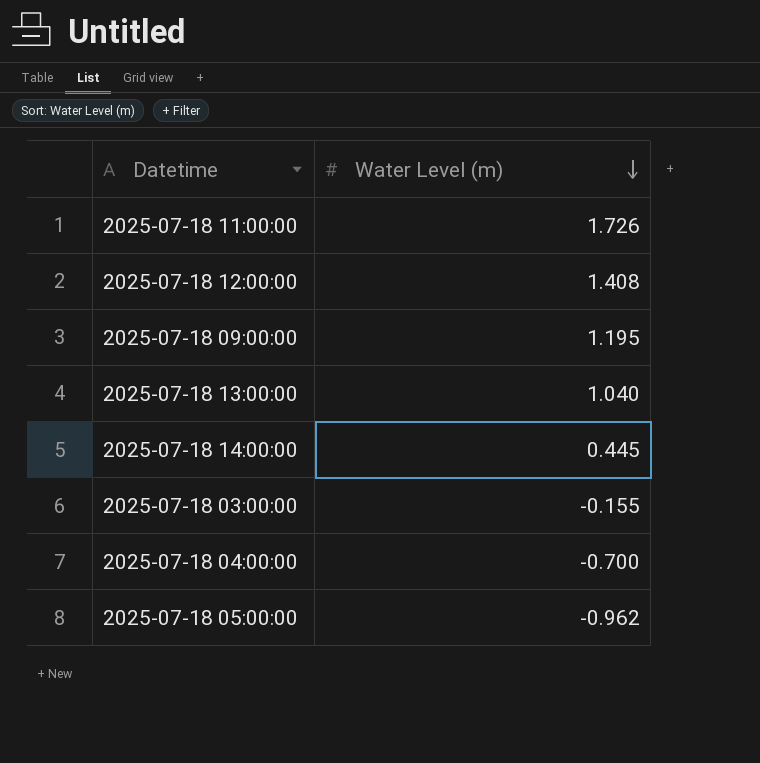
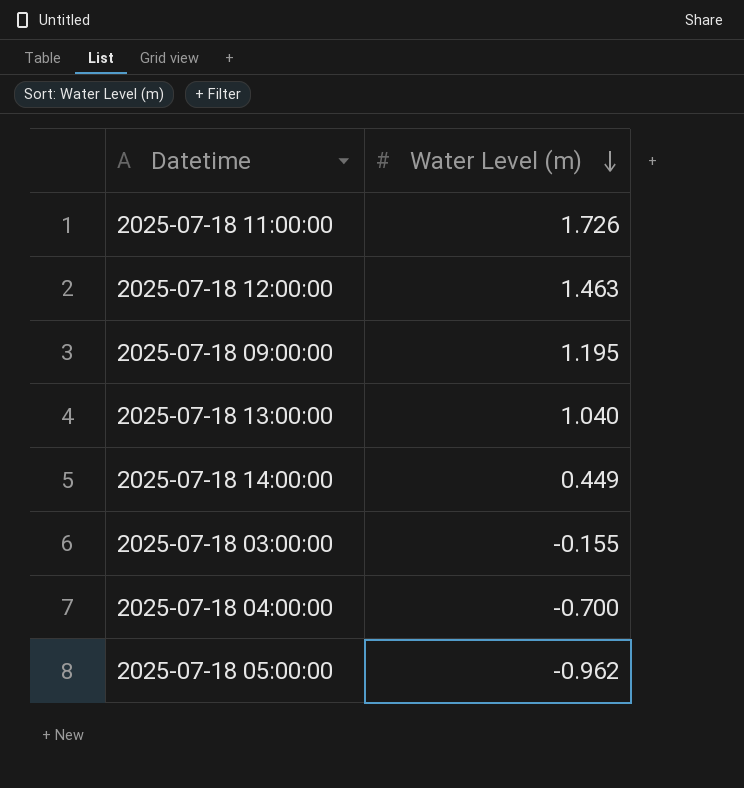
2025-07-18 12:00:00 | Water Level (m): 1.408 -> 1.463
2025-07-18 14:00:00 | Water Level (m): 0.445 -> 0.449

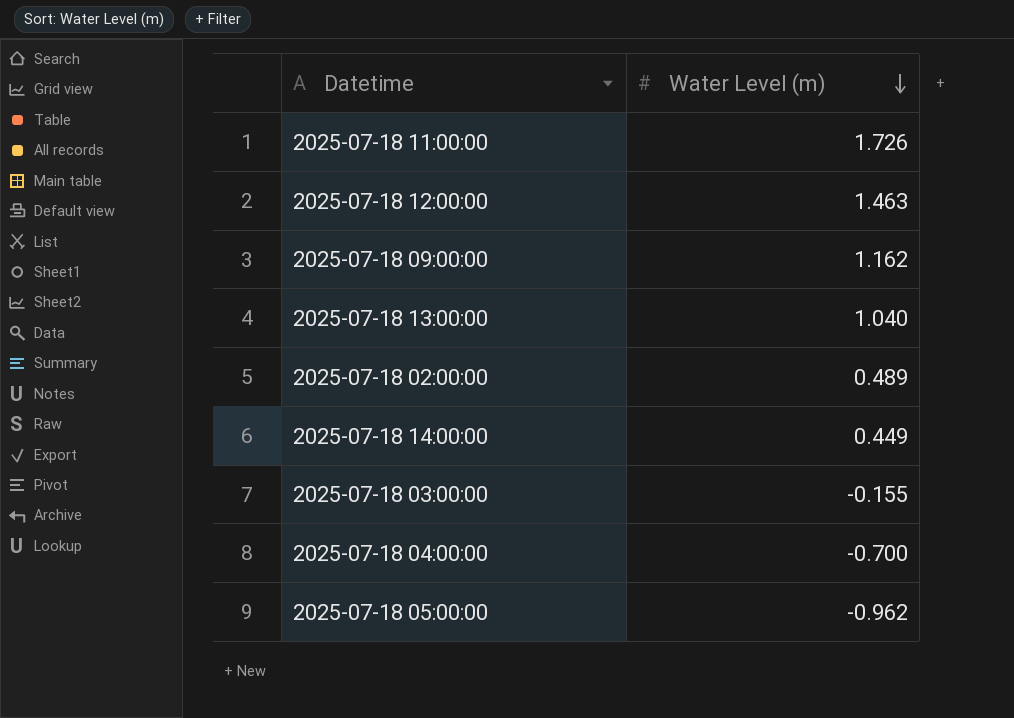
2025-07-18 09:00:00 | Water Level (m): 1.195 -> 1.162
row 2025-07-18 02:00:00: none -> 0.489

